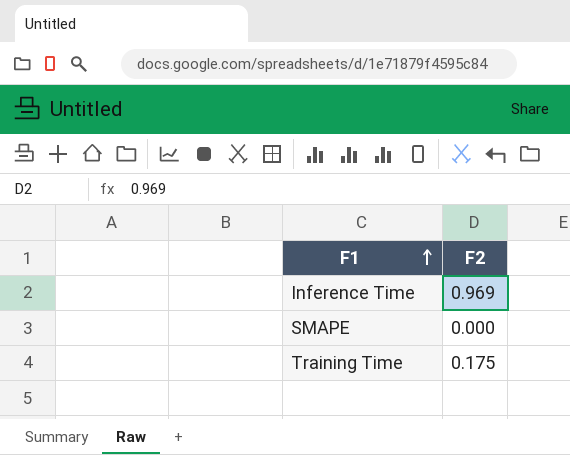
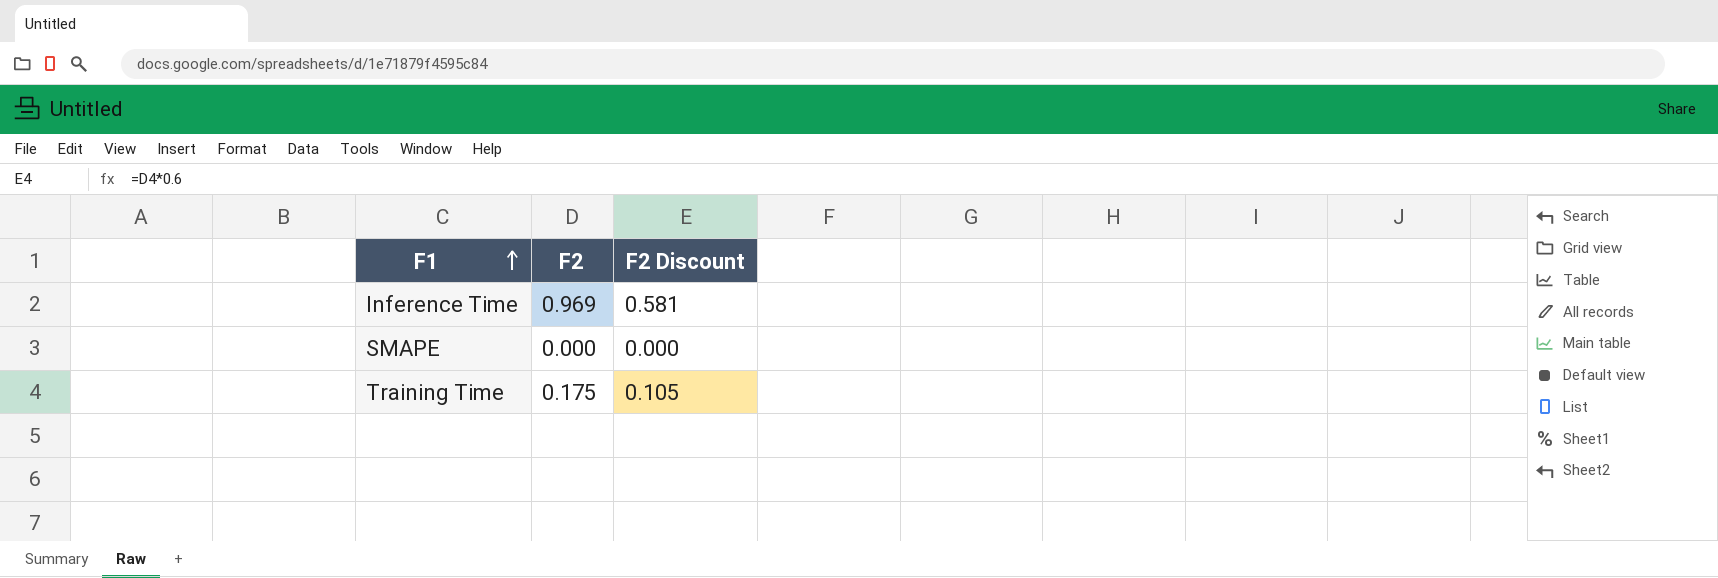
column F2 Discount | formula: none -> [F2] * 0.6

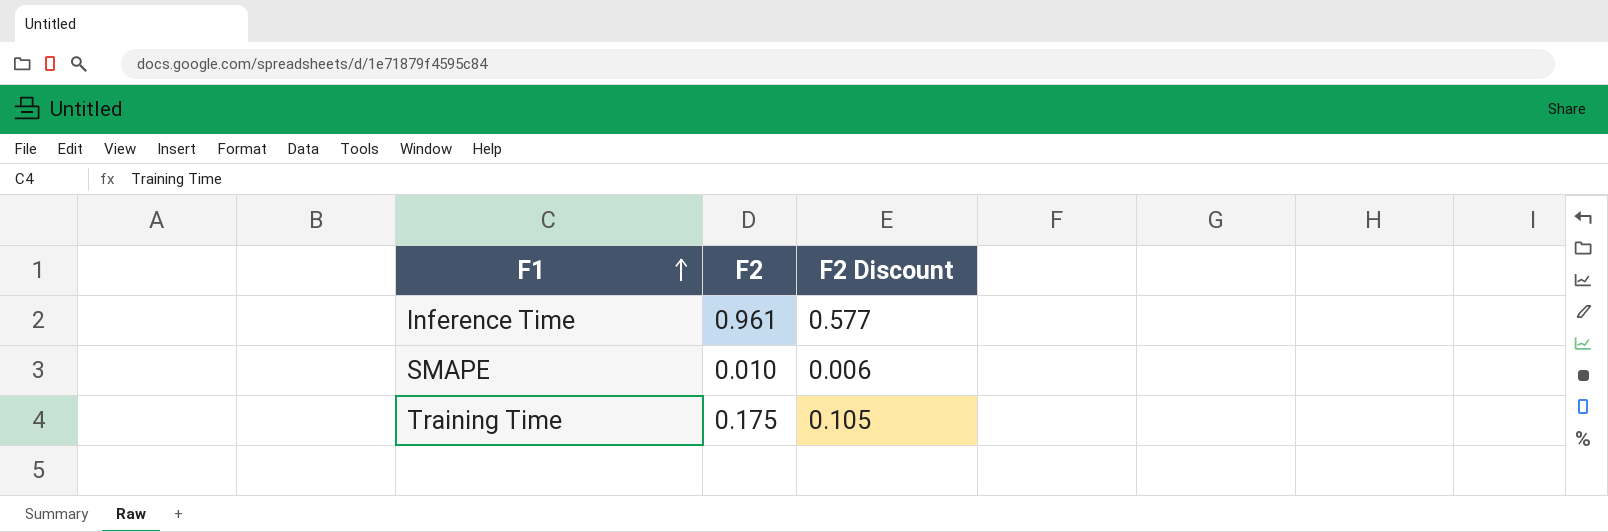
Inference Time | F2: 0.969 -> 0.961
Inference Time | F2 Discount: 0.581 -> 0.577
SMAPE | F2: 0.000 -> 0.010
SMAPE | F2 Discount: 0.000 -> 0.006

